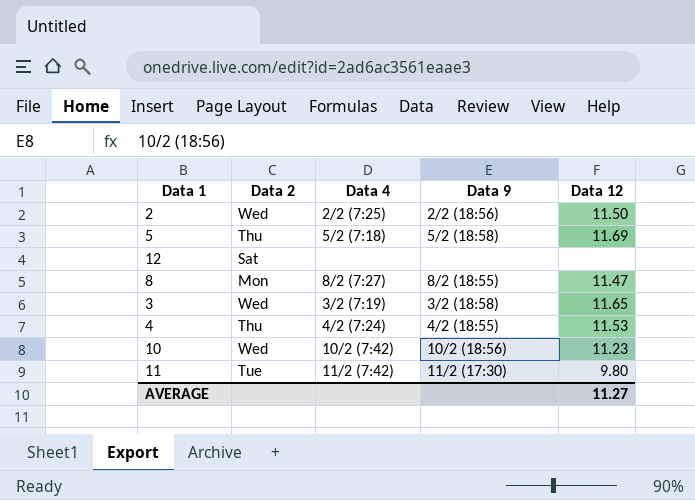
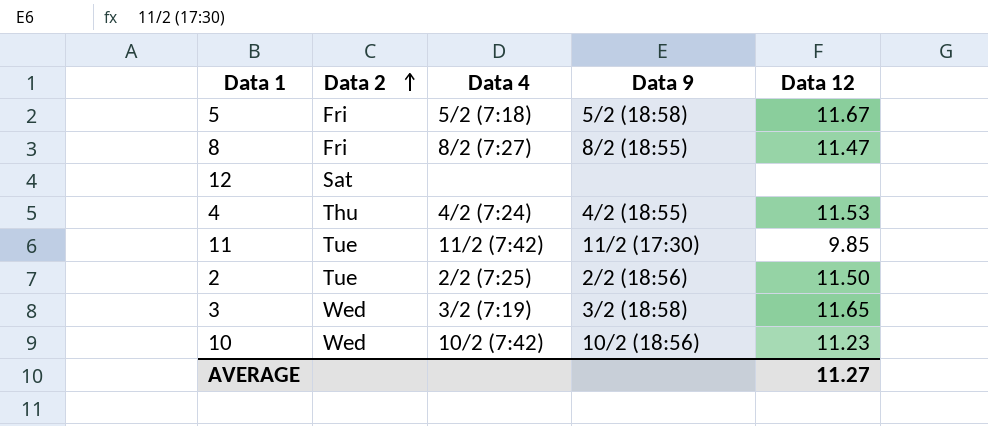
row order: none -> Data 2 ascending
5 | Data 2: Thu -> Fri
5 | Data 12: 11.69 -> 11.67
8 | Data 2: Mon -> Fri
11 | Data 12: 9.80 -> 9.85
2 | Data 2: Wed -> Tue

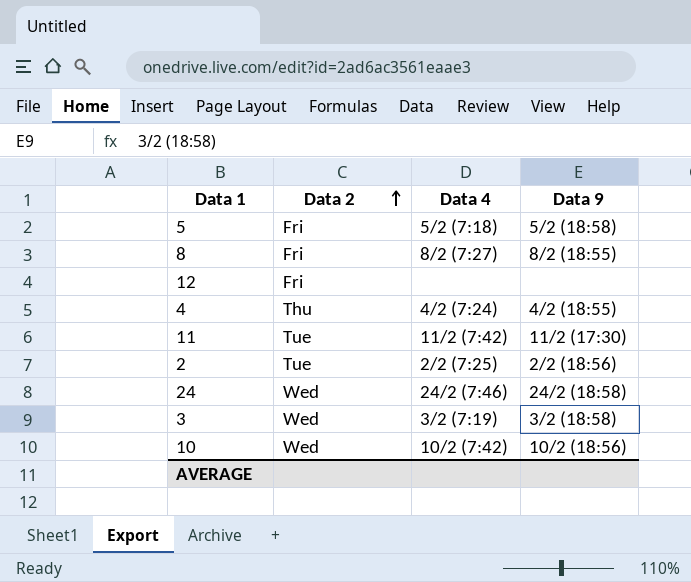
column Data 12 | position: 5 -> none
12 | Data 2: Sat -> Fri
row 24: none -> Wed | 24/2 (7:46) | 24/2 (18:58)

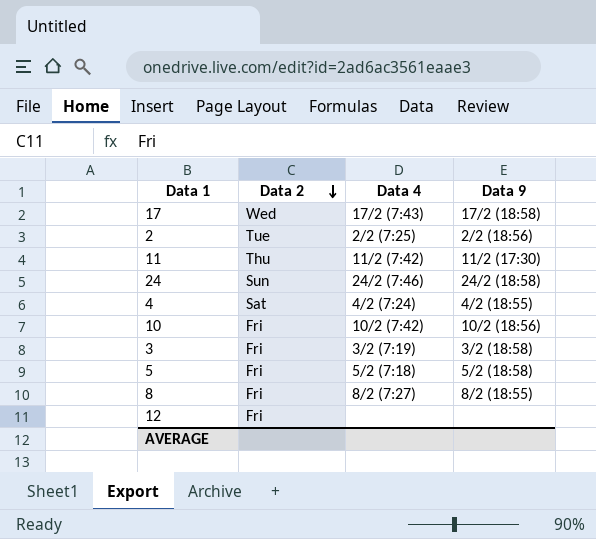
row order: Data 2 ascending -> Data 2 descending
row 17: none -> Wed | 17/2 (7:43) | 17/2 (18:58)
11 | Data 2: Tue -> Thu
24 | Data 2: Wed -> Sun
4 | Data 2: Thu -> Sat
10 | Data 2: Wed -> Fri
3 | Data 2: Wed -> Fri

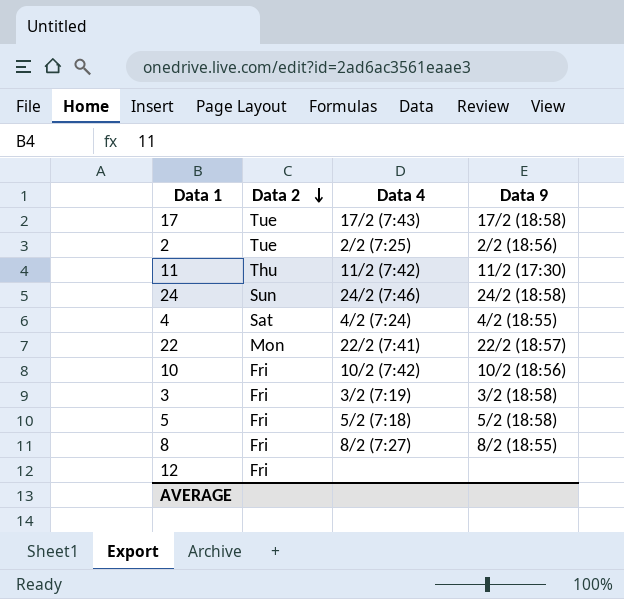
17 | Data 2: Wed -> Tue
row 22: none -> Mon | 22/2 (7:41) | 22/2 (18:57)

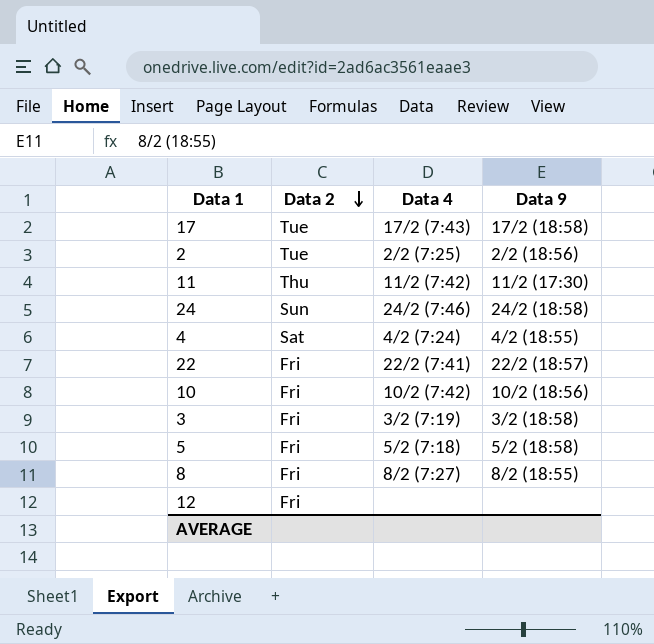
22 | Data 2: Mon -> Fri

